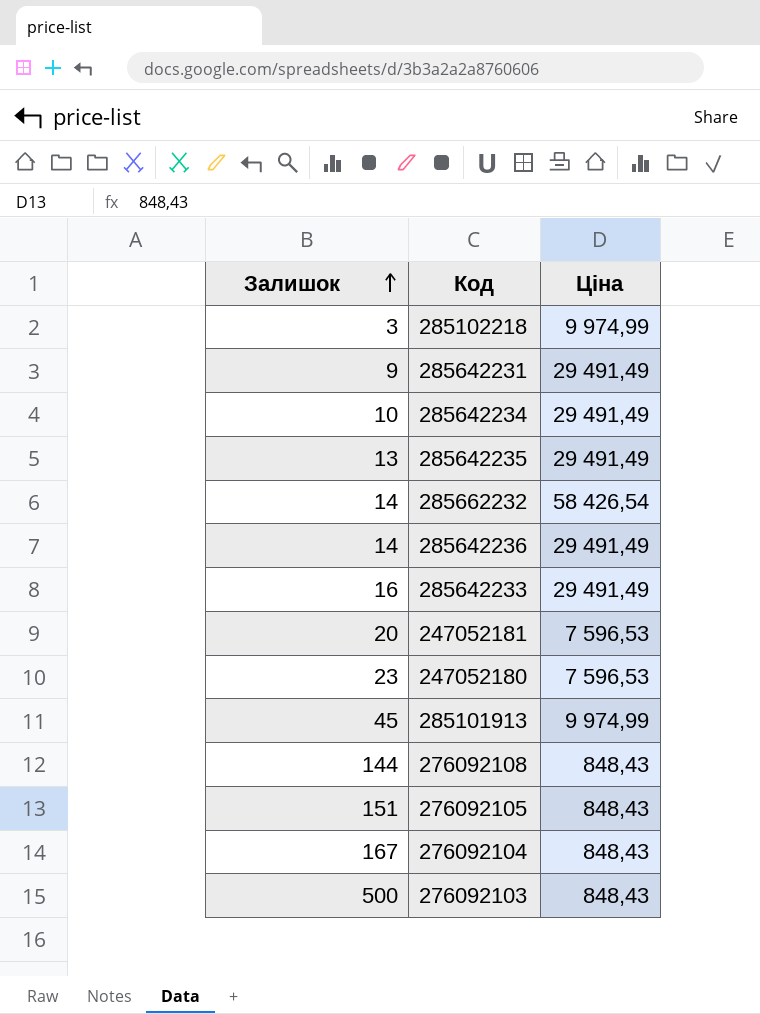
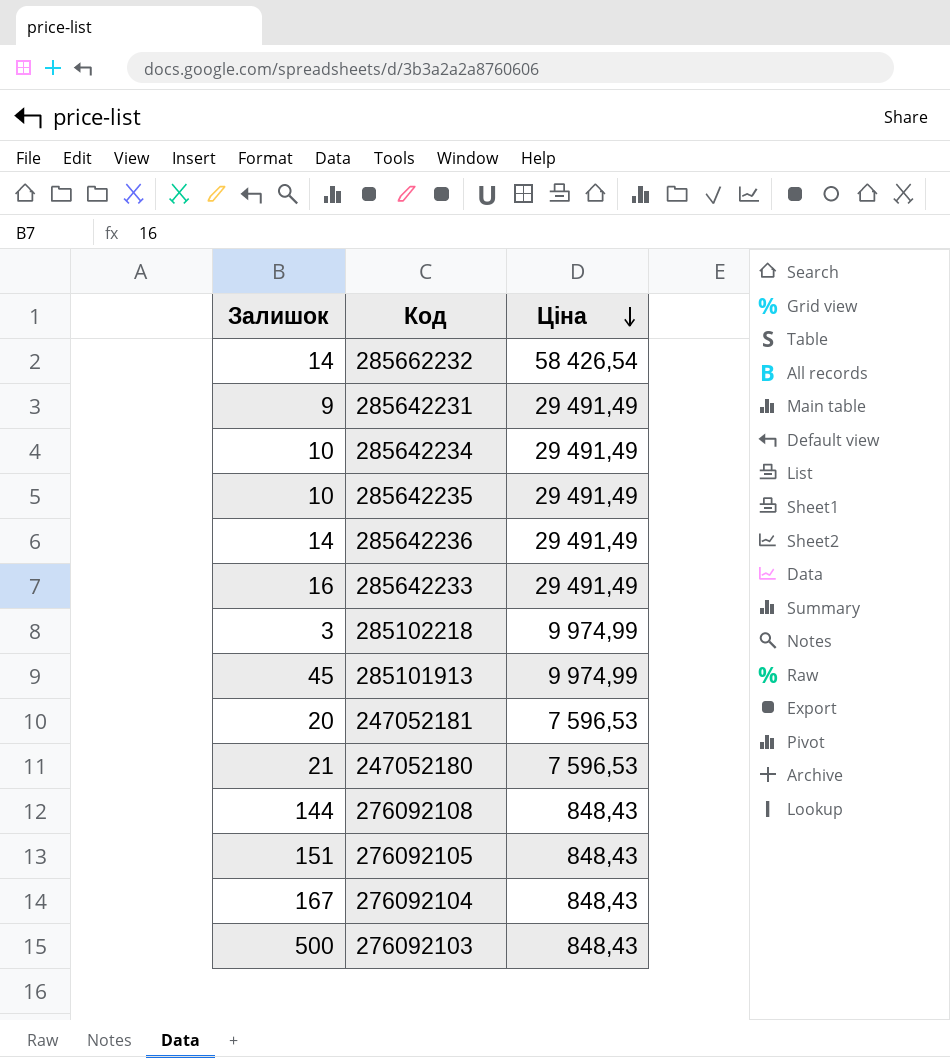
row order: Залишок ascending -> Ціна descending
285642235 | Залишок: 13 -> 10
247052180 | Залишок: 23 -> 21

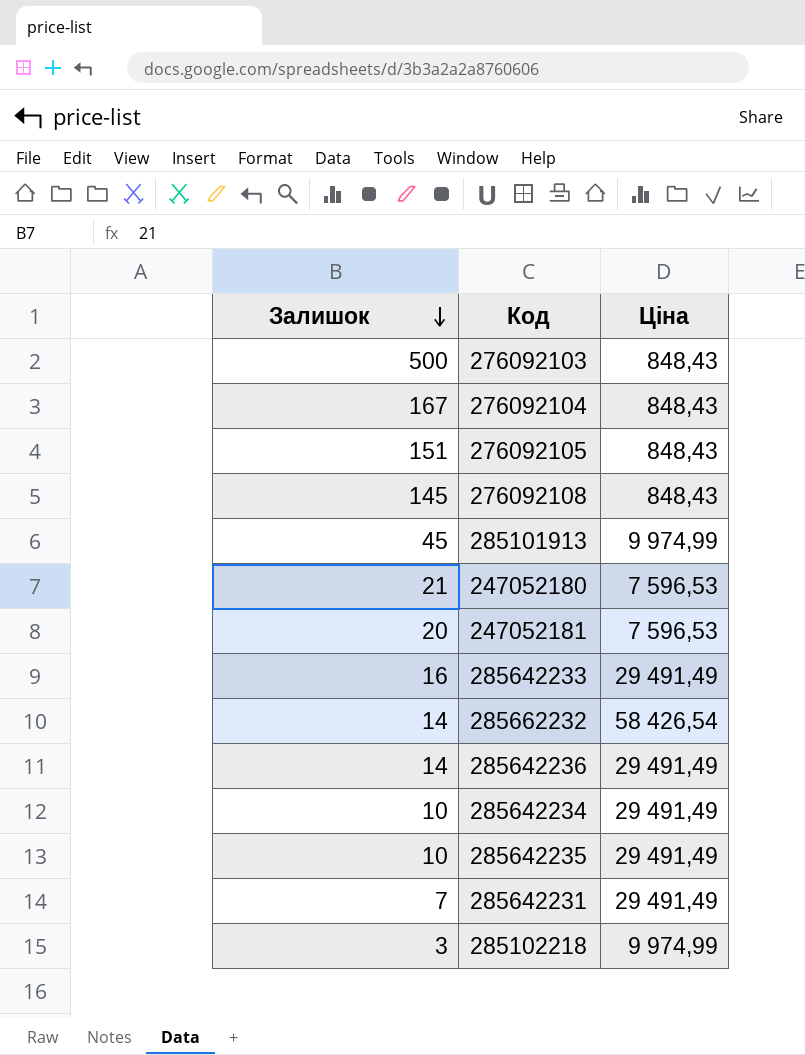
row order: Ціна descending -> Залишок descending
276092108 | Залишок: 144 -> 145
285642231 | Залишок: 9 -> 7

